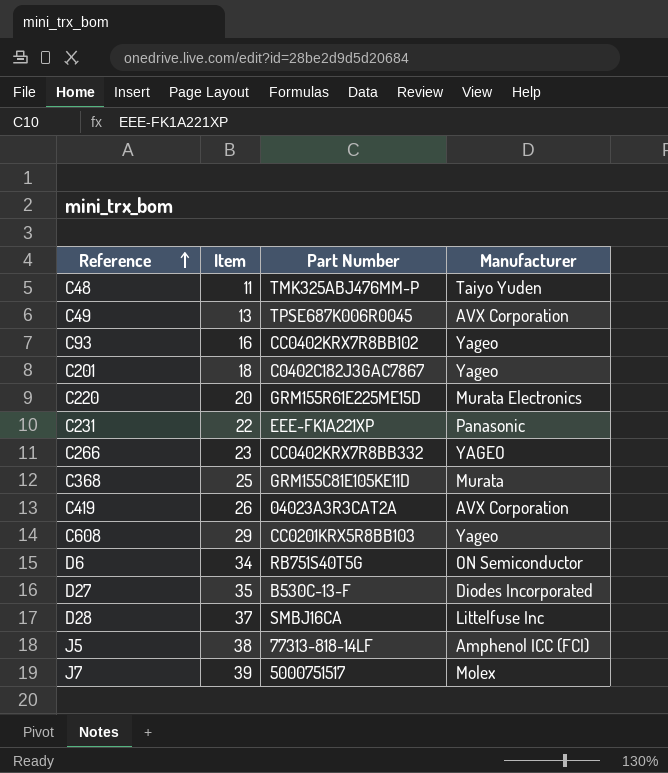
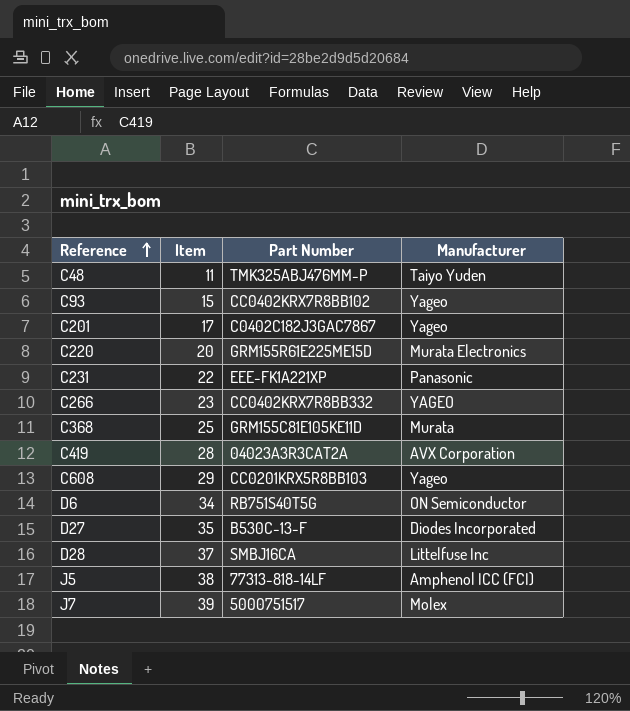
row C49: 13 | TPSE687K006R0045 | AVX Corporation -> none
C93 | Item: 16 -> 15
C201 | Item: 18 -> 17
C419 | Item: 26 -> 28

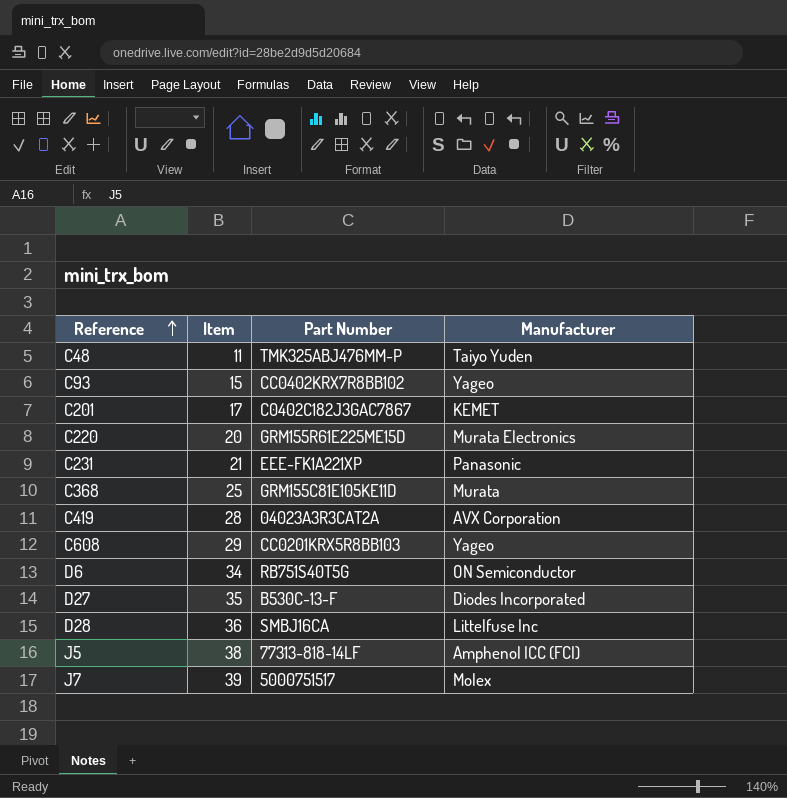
row C266: 23 | CC0402KRX7R8BB332 | YAGEO -> none
C201 | Manufacturer: Yageo -> KEMET
C231 | Item: 22 -> 21
D28 | Item: 37 -> 36

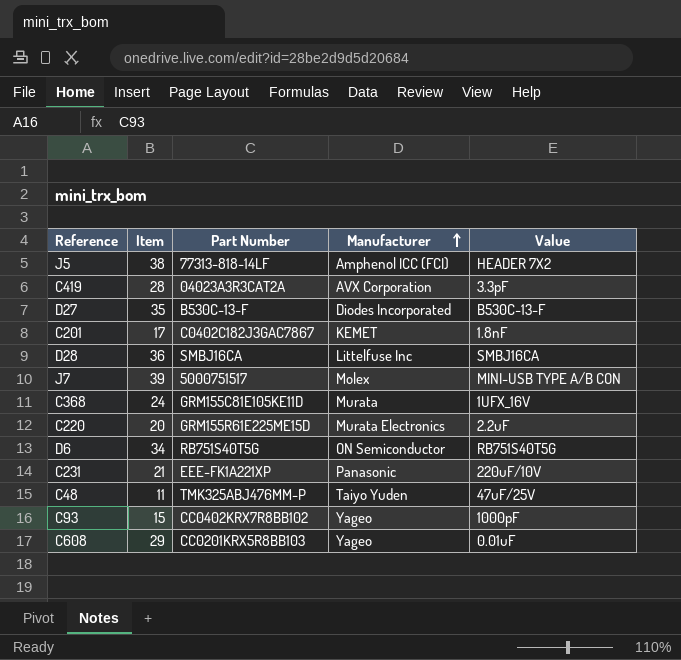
row order: Reference ascending -> Manufacturer ascending
column Value | position: none -> 5
C368 | Item: 25 -> 24

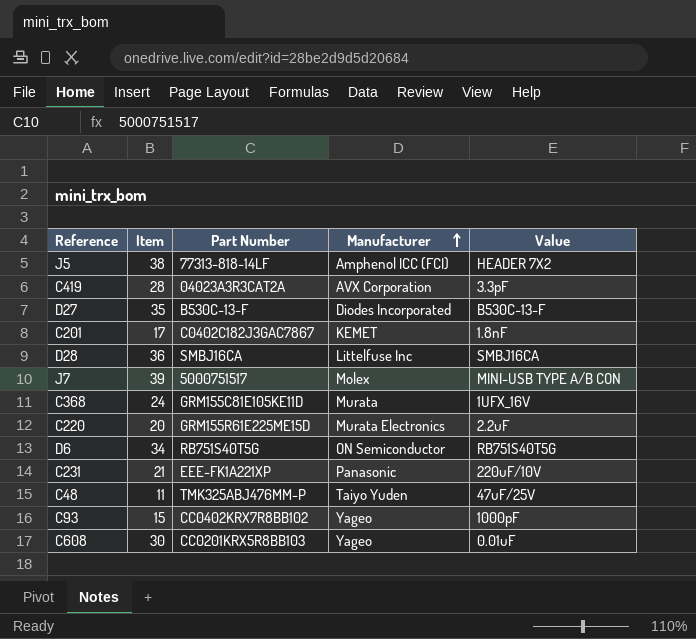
C608 | Item: 29 -> 30

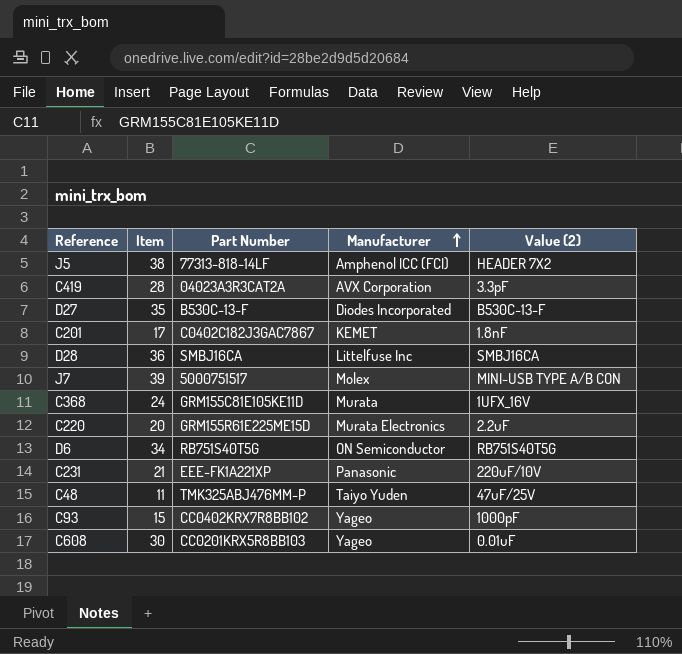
column name: Value -> Value (2)

